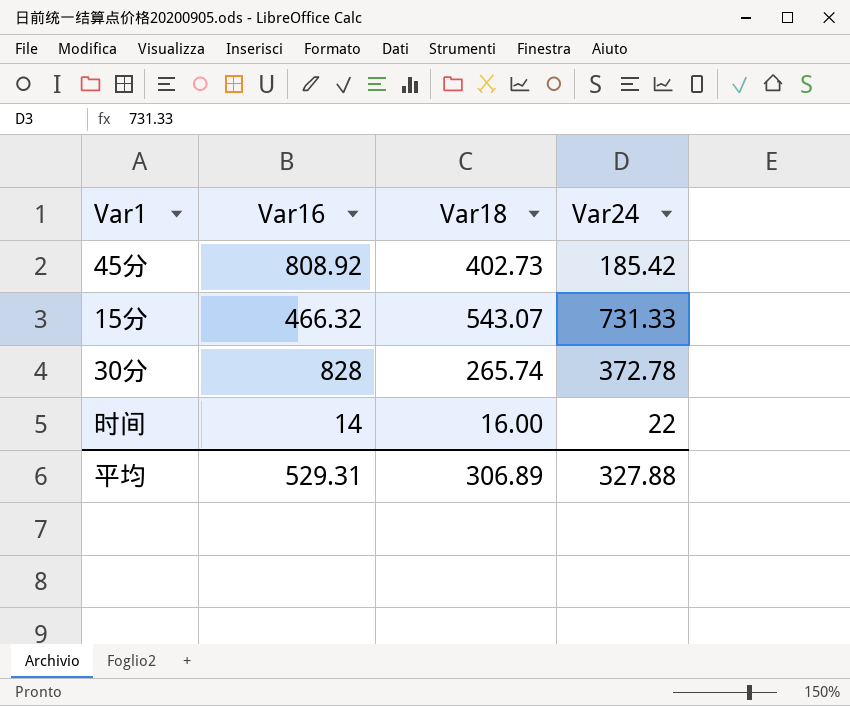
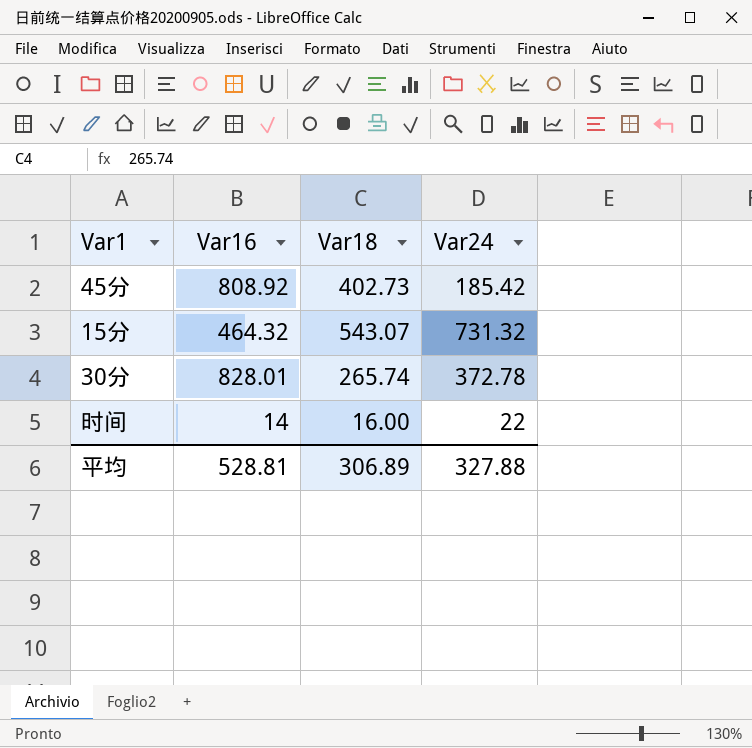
15分 | Var16: 466.32 -> 464.32
15分 | Var24: 731.33 -> 731.32
30分 | Var16: 828 -> 828.01
平均 | Var16: 529.31 -> 528.81

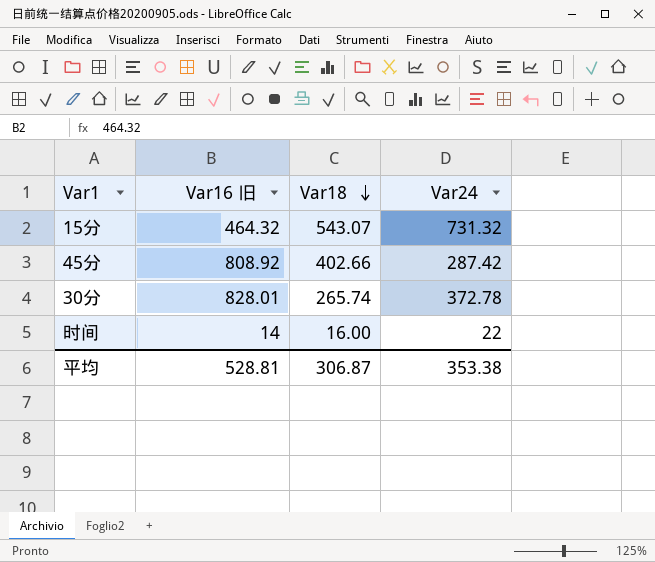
row order: none -> Var18 descending
column name: Var16 -> Var16 旧
45分 | Var18: 402.73 -> 402.66
45分 | Var24: 185.42 -> 287.42
平均 | Var18: 306.89 -> 306.87
平均 | Var24: 327.88 -> 353.38

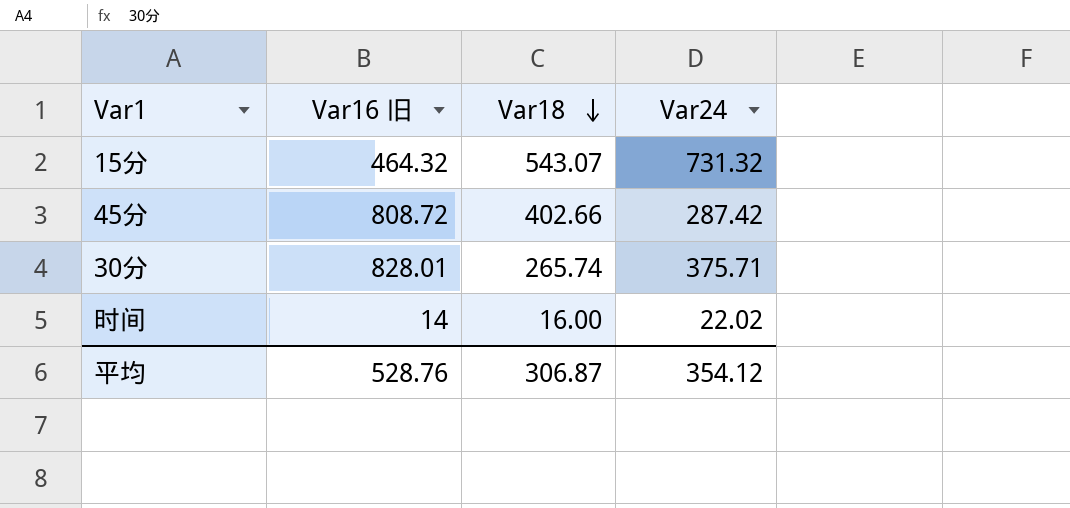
45分 | Var16 旧: 808.92 -> 808.72
30分 | Var24: 372.78 -> 375.71
时间 | Var24: 22 -> 22.02
平均 | Var16 旧: 528.81 -> 528.76
平均 | Var24: 353.38 -> 354.12

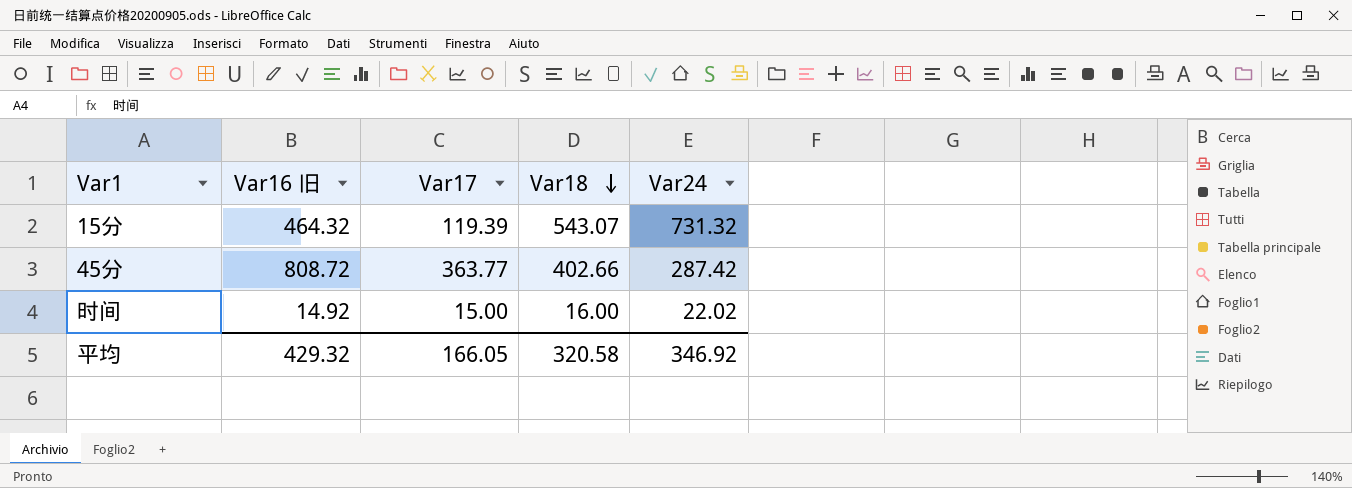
column Var17 | position: none -> 3
row 30分: 828.01 | 265.74 | 375.71 -> none
时间 | Var16 旧: 14 -> 14.92
平均 | Var16 旧: 528.76 -> 429.32
平均 | Var18: 306.87 -> 320.58
平均 | Var24: 354.12 -> 346.92

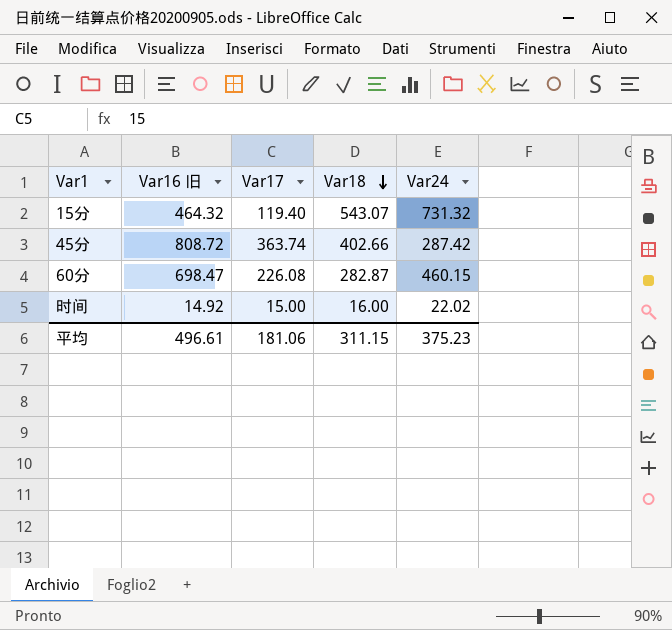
15分 | Var17: 119.39 -> 119.40
45分 | Var17: 363.77 -> 363.74
row 60分: none -> 698.47 | 226.08 | 282.87 | 460.15
平均 | Var16 旧: 429.32 -> 496.61
平均 | Var17: 166.05 -> 181.06
平均 | Var18: 320.58 -> 311.15
平均 | Var24: 346.92 -> 375.23

